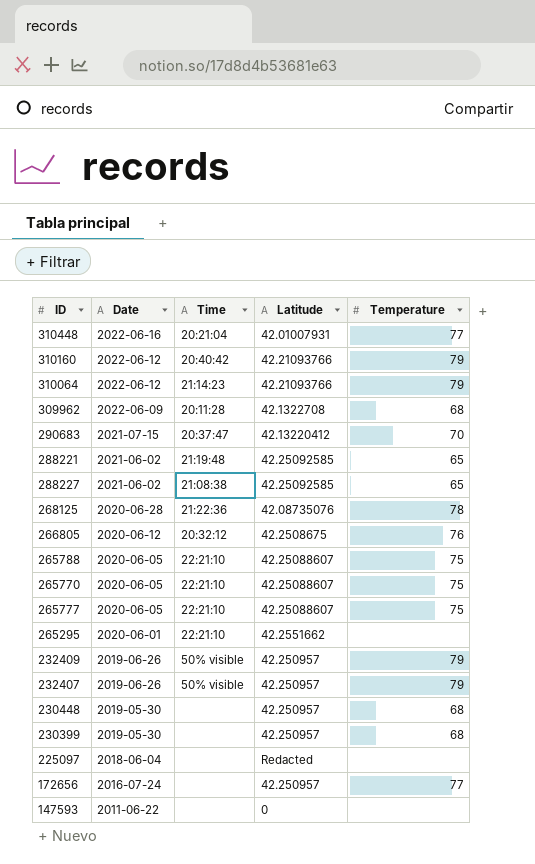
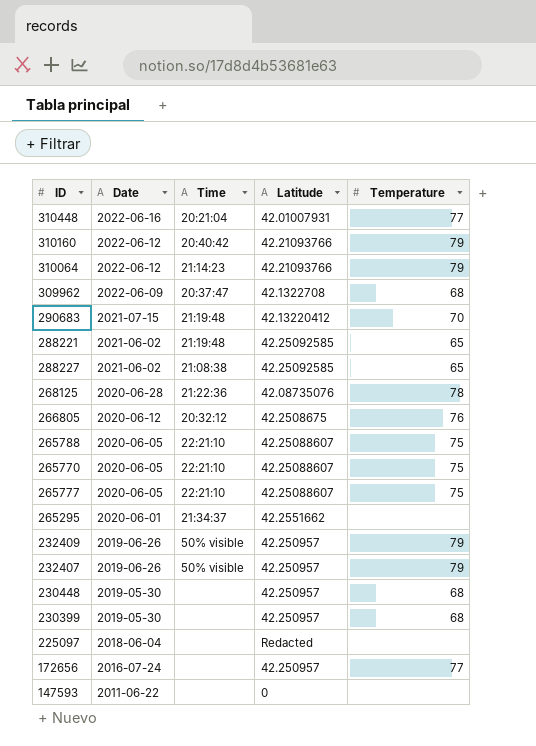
309962 | Time: 20:11:28 -> 20:37:47
290683 | Time: 20:37:47 -> 21:19:48
265295 | Time: 22:21:10 -> 21:34:37

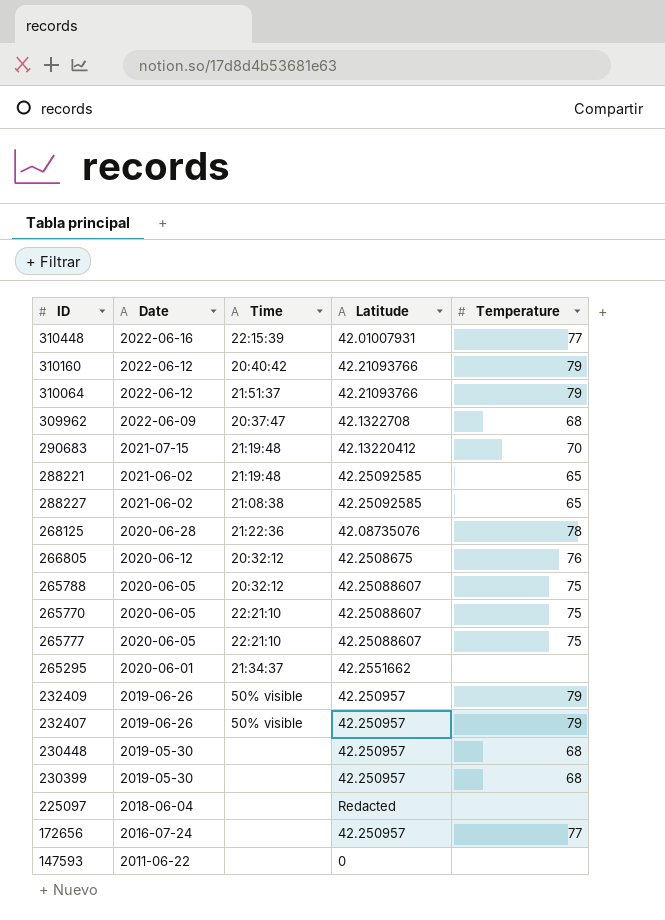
310448 | Time: 20:21:04 -> 22:15:39
310064 | Time: 21:14:23 -> 21:51:37
265788 | Time: 22:21:10 -> 20:32:12

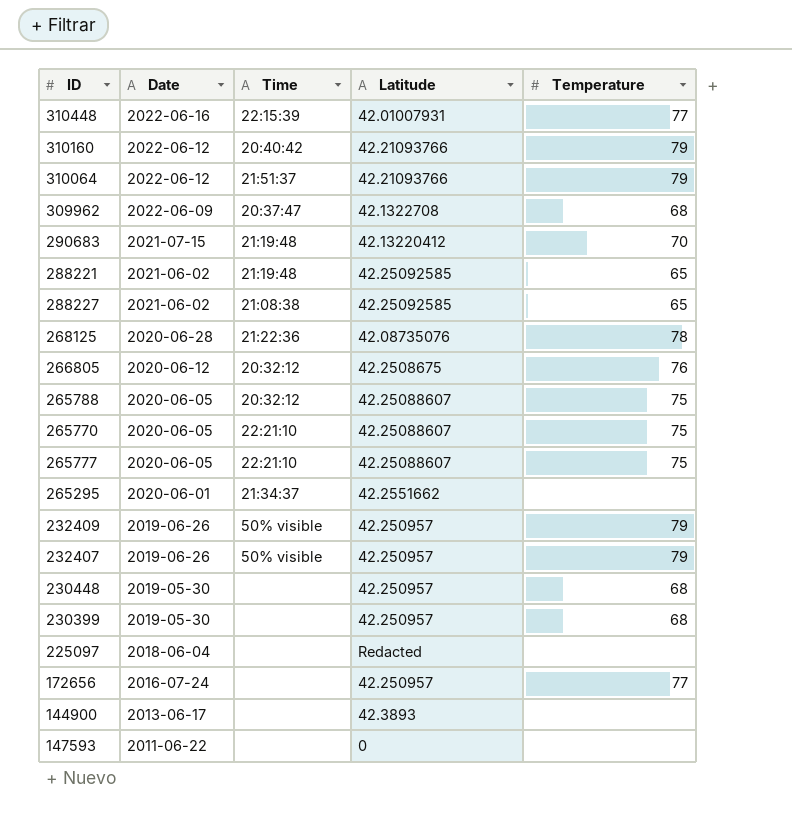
row 144900: none -> 2013-06-17 | none | 42.3893 | none

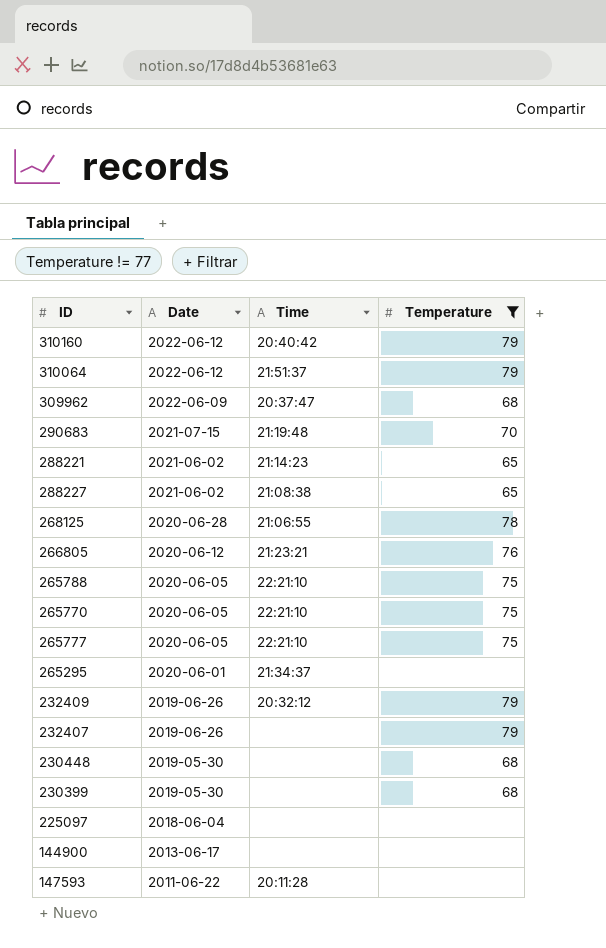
filter: none -> Temperature != 77
column Latitude | position: 4 -> none
288221 | Time: 21:19:48 -> 21:14:23
268125 | Time: 21:22:36 -> 21:06:55
266805 | Time: 20:32:12 -> 21:23:21
265788 | Time: 20:32:12 -> 22:21:10
232409 | Time: 50% visible -> 20:32:12
232407 | Time: 50% visible -> none
147593 | Time: none -> 20:11:28

